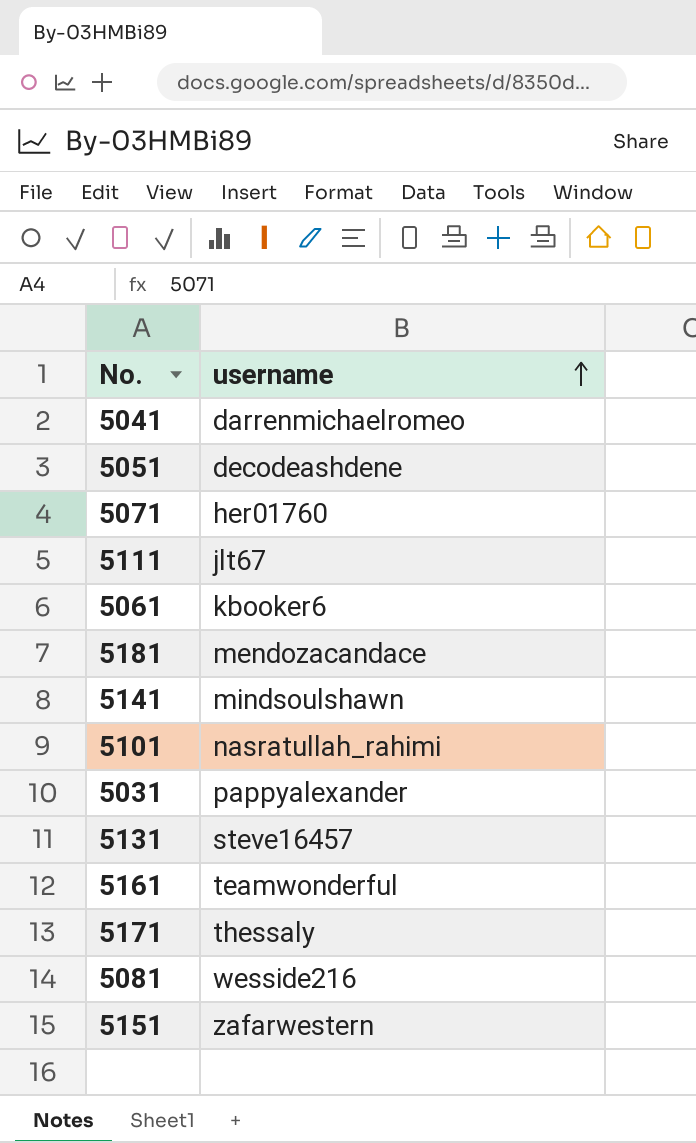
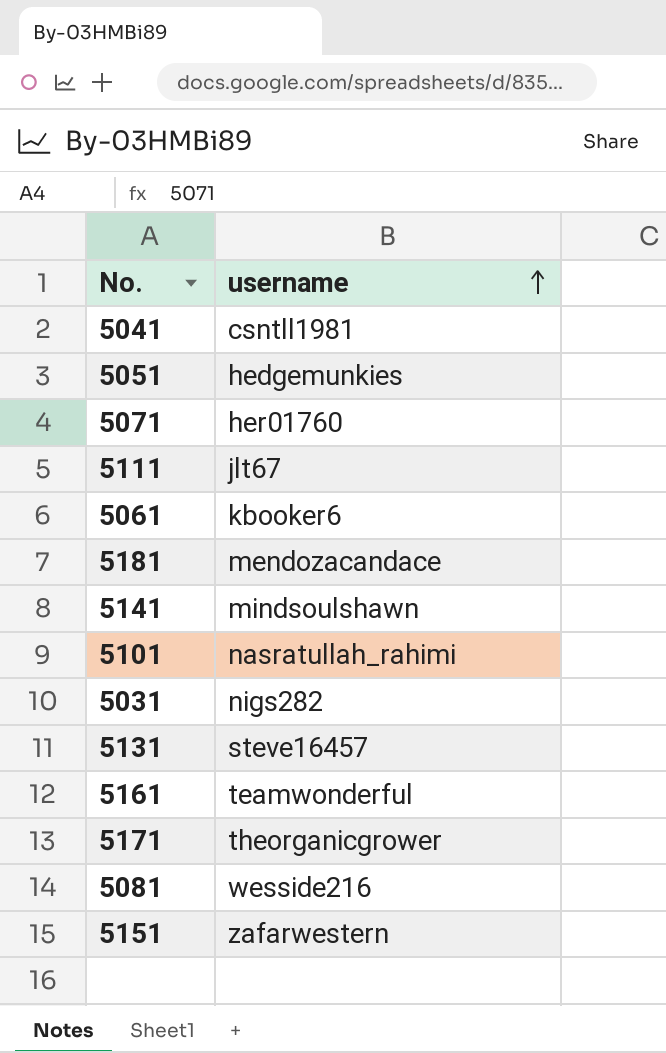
5041 | username: darrenmichaelromeo -> csntll1981
5051 | username: decodeashdene -> hedgemunkies
5031 | username: pappyalexander -> nigs282
5171 | username: thessaly -> theorganicgrower

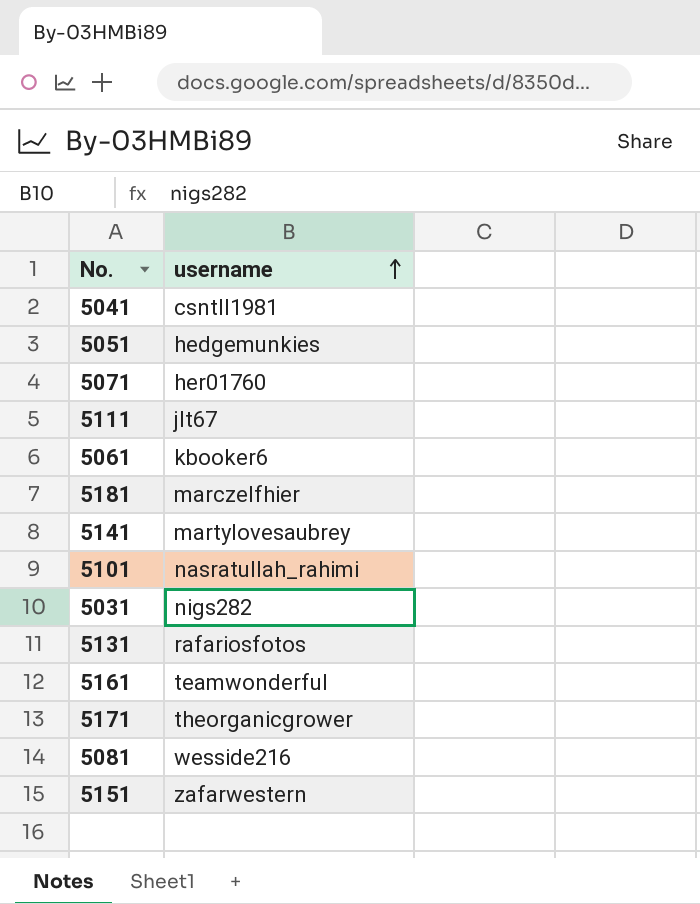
5181 | username: mendozacandace -> marczelfhier
5141 | username: mindsoulshawn -> martylovesaubrey
5131 | username: steve16457 -> rafariosfotos

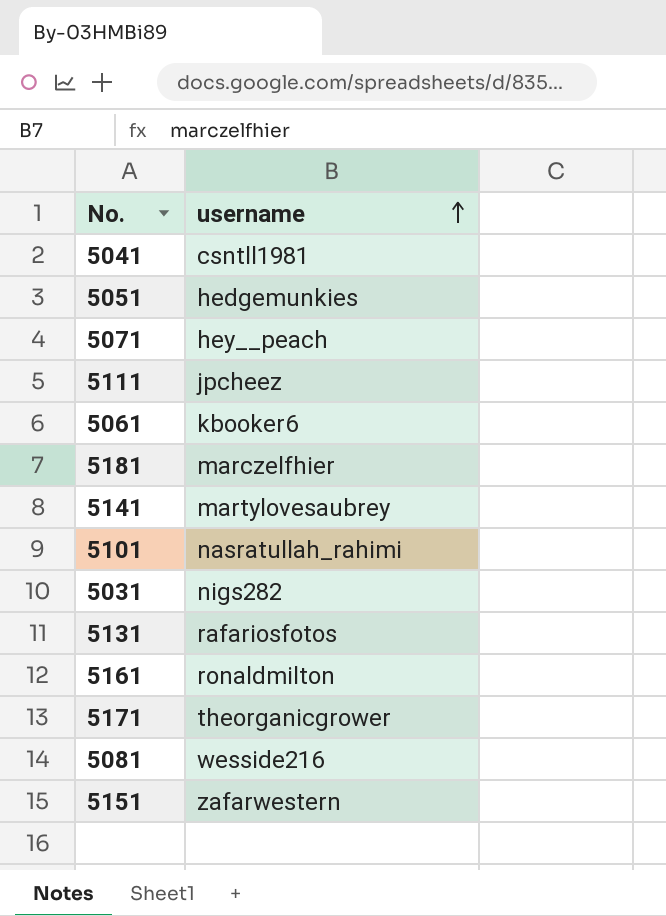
5071 | username: her01760 -> hey__peach
5111 | username: jlt67 -> jpcheez
5161 | username: teamwonderful -> ronaldmilton

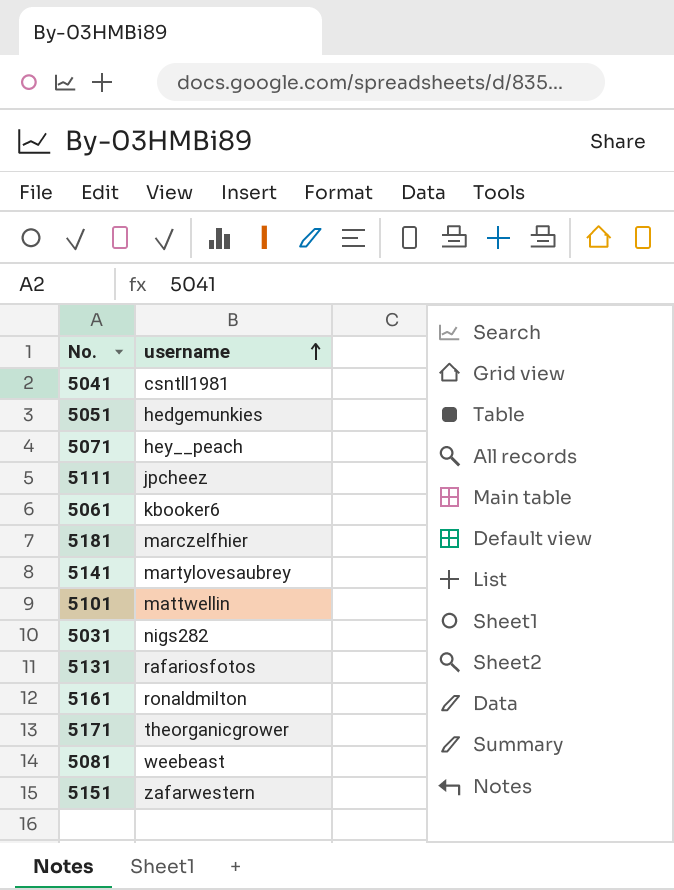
5101 | username: nasratullah_rahimi -> mattwellin
5081 | username: wesside216 -> weebeast

